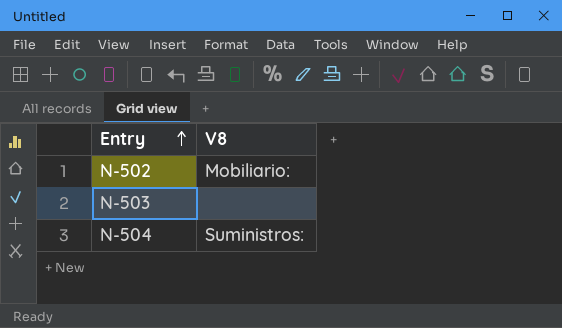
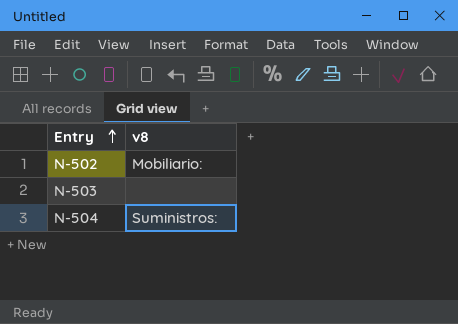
column name: V8 -> v8

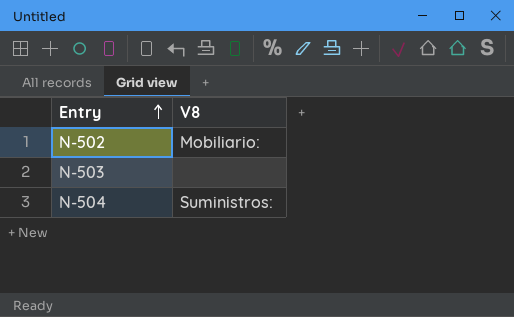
column name: v8 -> V8

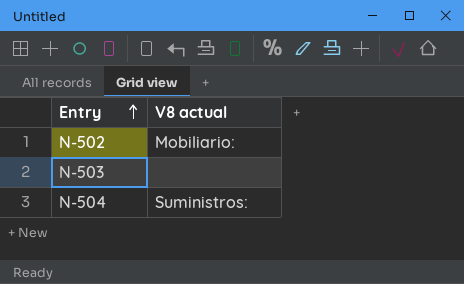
column name: V8 -> V8 actual

